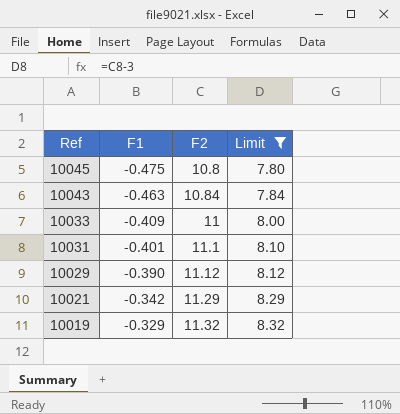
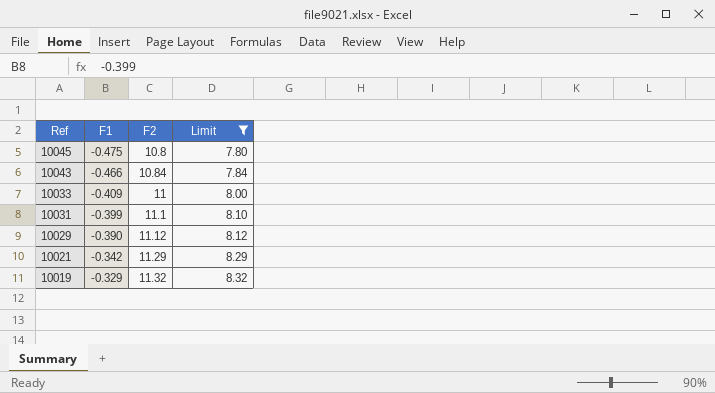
10043 | F1: -0.463 -> -0.466
10031 | F1: -0.401 -> -0.399

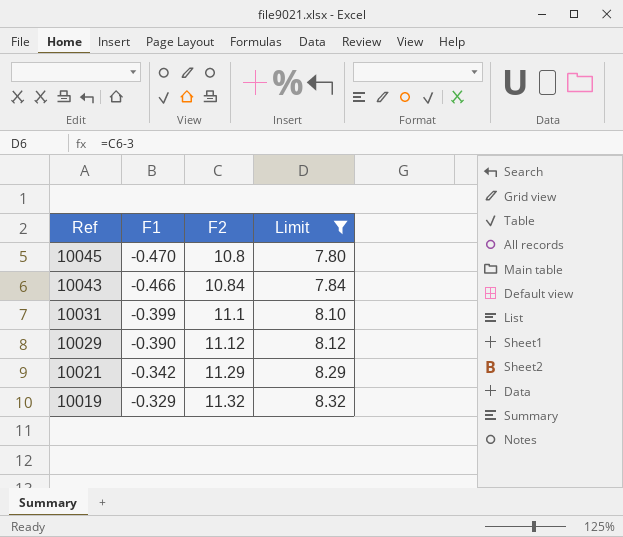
row 10033: -0.409 | 11 | 8.00 -> none
10045 | F1: -0.475 -> -0.470

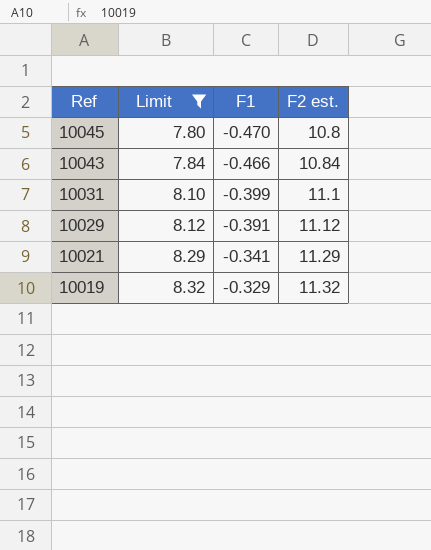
column Limit | position: 4 -> 2
column name: F2 -> F2 est.
10029 | F1: -0.390 -> -0.391
10021 | F1: -0.342 -> -0.341

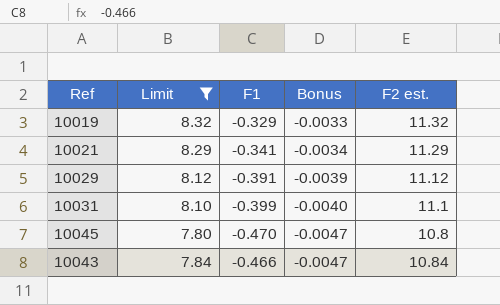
row order: Ref descending -> Bonus descending
column Bonus | formula: none -> [F1] * 0.01

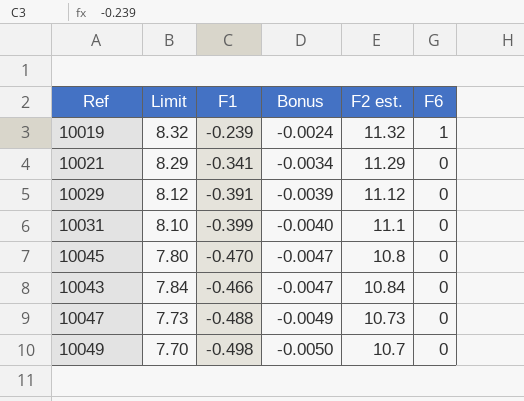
filter: Limit >= 7.80 -> none
column F6 | position: none -> 6
10019 | F1: -0.329 -> -0.239
10019 | Bonus: -0.0033 -> -0.0024

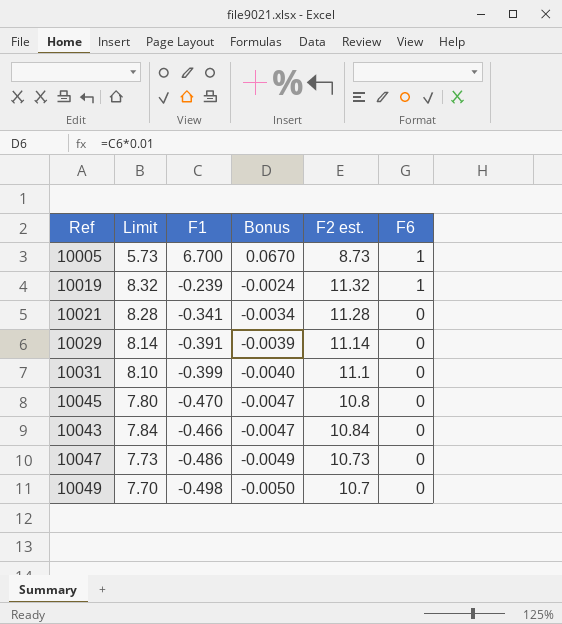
row 10005: none -> 5.73 | 6.700 | 0.0670 | 8.73 | 1
10021 | Limit: 8.29 -> 8.28
10021 | F2 est.: 11.29 -> 11.28
10029 | Limit: 8.12 -> 8.14
10029 | F2 est.: 11.12 -> 11.14
10047 | F1: -0.488 -> -0.486

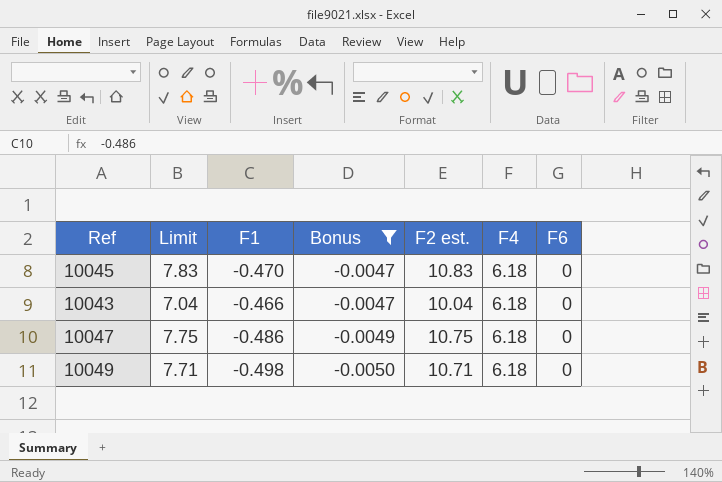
filter: none -> Bonus <= -0.0047
column F4 | position: none -> 6
10045 | Limit: 7.80 -> 7.83
10045 | F2 est.: 10.8 -> 10.83
10043 | Limit: 7.84 -> 7.04
10043 | F2 est.: 10.84 -> 10.04
10047 | Limit: 7.73 -> 7.75
10047 | F2 est.: 10.73 -> 10.75
10049 | Limit: 7.70 -> 7.71
10049 | F2 est.: 10.7 -> 10.71

